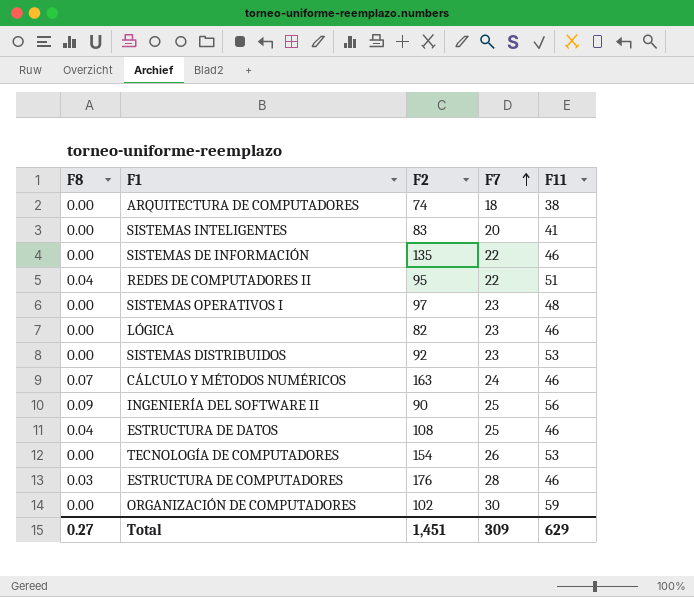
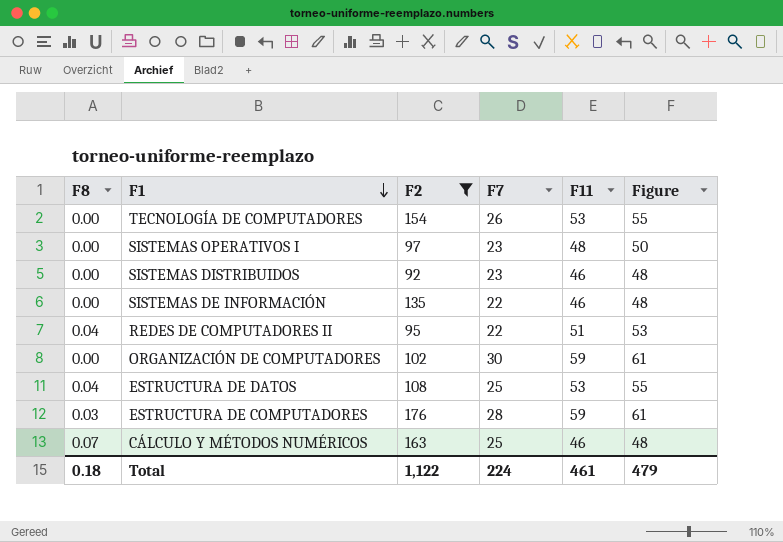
filter: none -> F2 >= 92
row order: F7 ascending -> F1 descending
column Figure | formula: none -> [F11] + 2
SISTEMAS DISTRIBUIDOS | F11: 53 -> 46
ESTRUCTURA DE DATOS | F11: 46 -> 53
ESTRUCTURA DE COMPUTADORES | F11: 46 -> 59
CÁLCULO Y MÉTODOS NUMÉRICOS | F7: 24 -> 25
Total | F8: 0.27 -> 0.18
Total | F2: 1,451 -> 1,122
Total | F7: 309 -> 224
Total | F11: 629 -> 461

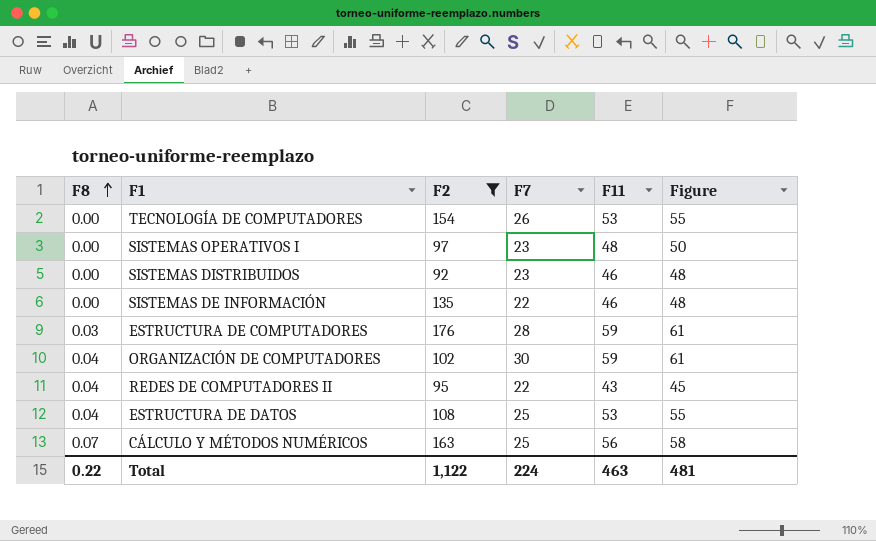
row order: F1 descending -> F8 ascending
ORGANIZACIÓN DE COMPUTADORES | F8: 0.00 -> 0.04
REDES DE COMPUTADORES II | F11: 51 -> 43
REDES DE COMPUTADORES II | Figure: 53 -> 45
CÁLCULO Y MÉTODOS NUMÉRICOS | F11: 46 -> 56
CÁLCULO Y MÉTODOS NUMÉRICOS | Figure: 48 -> 58
Total | F8: 0.18 -> 0.22
Total | F11: 461 -> 463
Total | Figure: 479 -> 481

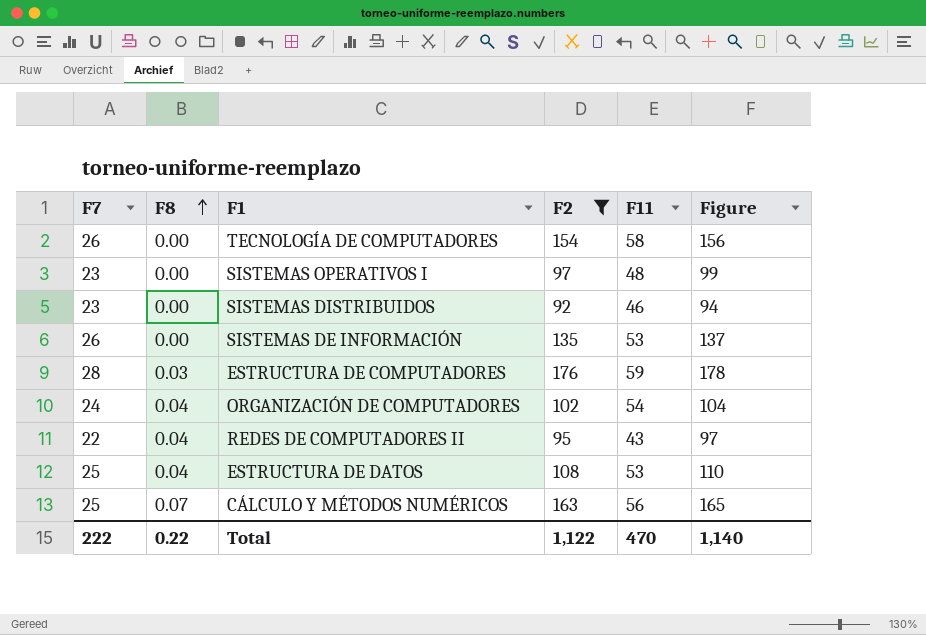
column F7 | position: 4 -> 1
column Figure | formula: [F11] + 2 -> [F2] + 2
TECNOLOGÍA DE COMPUTADORES | F11: 53 -> 58
SISTEMAS DE INFORMACIÓN | F7: 22 -> 26
SISTEMAS DE INFORMACIÓN | F11: 46 -> 53
ORGANIZACIÓN DE COMPUTADORES | F7: 30 -> 24
ORGANIZACIÓN DE COMPUTADORES | F11: 59 -> 54
Total | F7: 224 -> 222
Total | F11: 463 -> 470
Total | Figure: 481 -> 1,140

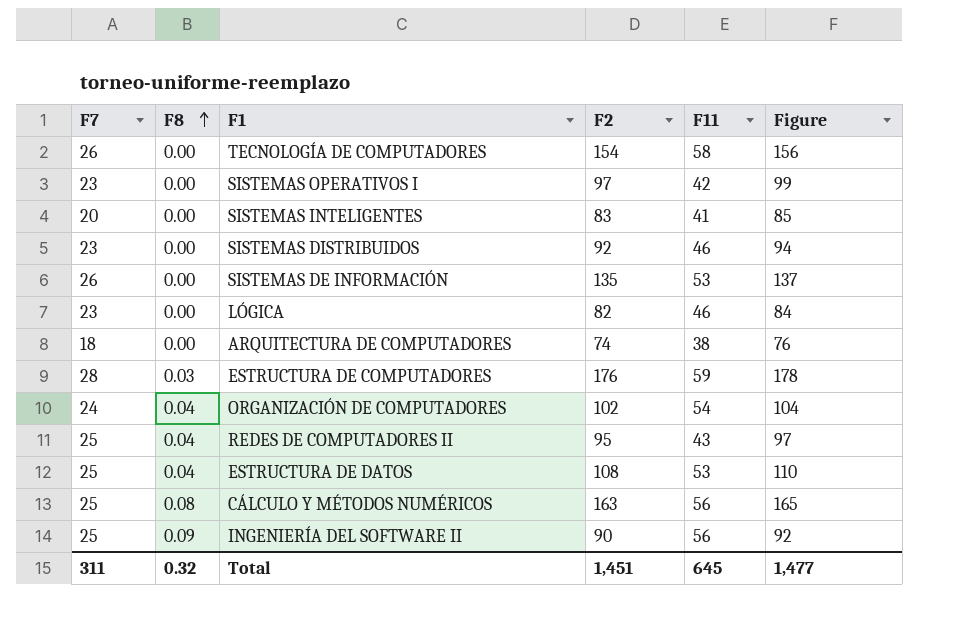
filter: F2 >= 92 -> none
SISTEMAS OPERATIVOS I | F11: 48 -> 42
REDES DE COMPUTADORES II | F7: 22 -> 25
CÁLCULO Y MÉTODOS NUMÉRICOS | F8: 0.07 -> 0.08
Total | F7: 222 -> 311
Total | F8: 0.22 -> 0.32
Total | F2: 1,122 -> 1,451
Total | F11: 470 -> 645
Total | Figure: 1,140 -> 1,477

